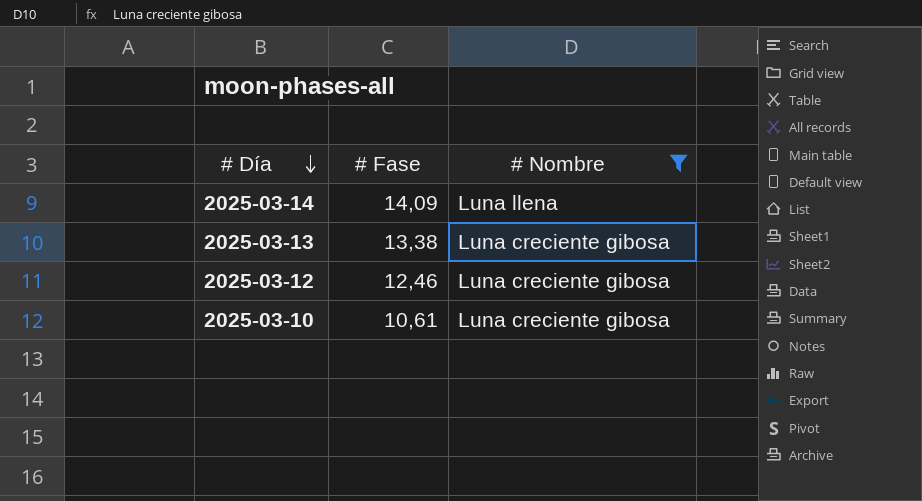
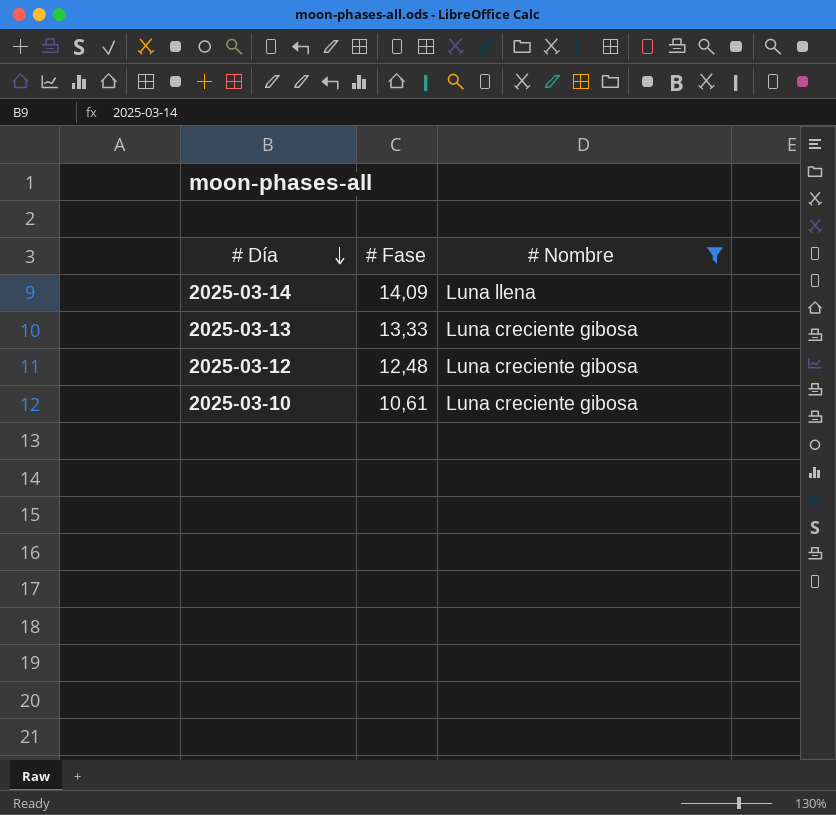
2025-03-13 | # Fase: 13,38 -> 13,33
2025-03-12 | # Fase: 12,46 -> 12,48

